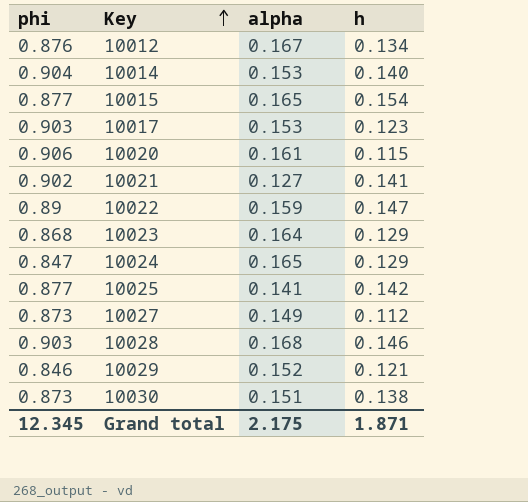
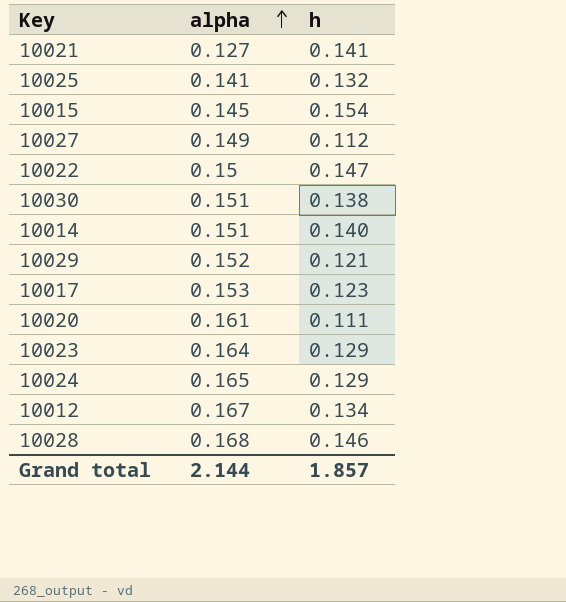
row order: Key ascending -> alpha ascending
column phi | position: 1 -> none
10025 | h: 0.142 -> 0.132
10015 | alpha: 0.165 -> 0.145
10022 | alpha: 0.159 -> 0.15
10014 | alpha: 0.153 -> 0.151
10020 | h: 0.115 -> 0.111
Grand total | alpha: 2.175 -> 2.144
Grand total | h: 1.871 -> 1.857

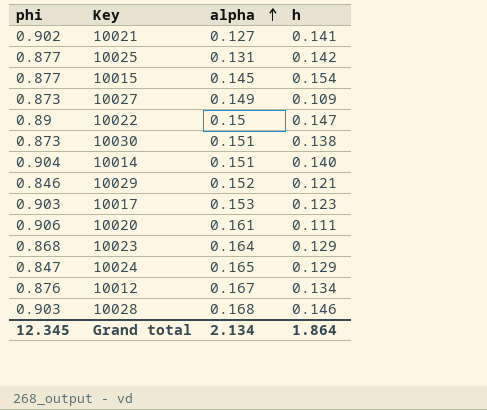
column phi | position: none -> 1
10025 | alpha: 0.141 -> 0.131
10025 | h: 0.132 -> 0.142
10027 | h: 0.112 -> 0.109
Grand total | alpha: 2.144 -> 2.134
Grand total | h: 1.857 -> 1.864

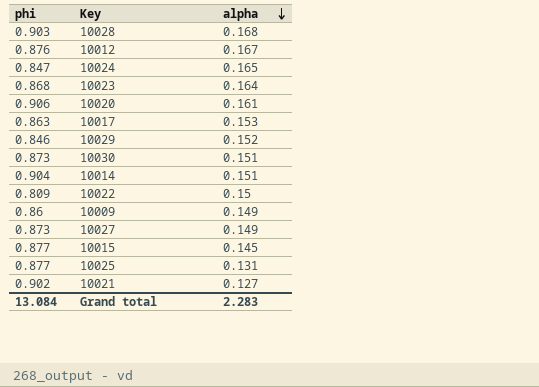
row order: alpha ascending -> alpha descending
column h | position: 4 -> none
10017 | phi: 0.903 -> 0.863
10022 | phi: 0.89 -> 0.809
row 10009: none -> 0.86 | 0.149
Grand total | phi: 12.345 -> 13.084
Grand total | alpha: 2.134 -> 2.283

